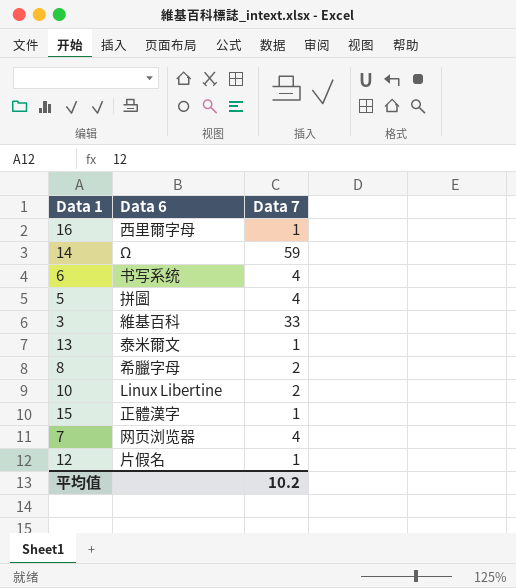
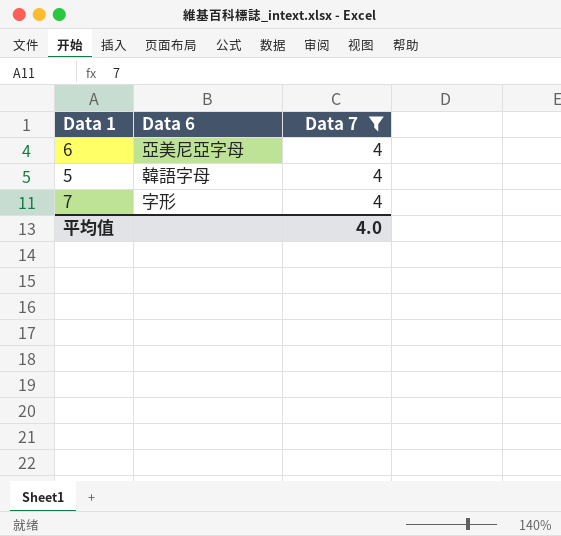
filter: none -> Data 7 = 4
6 | Data 6: 书写系统 -> 亞美尼亞字母
5 | Data 6: 拼圖 -> 韓語字母
7 | Data 6: 网页浏览器 -> 字形
平均值 | Data 7: 10.2 -> 4.0

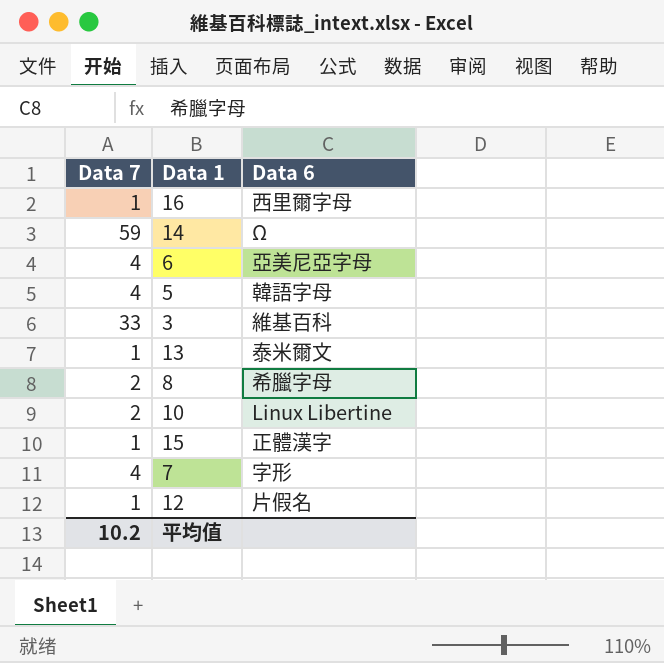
filter: Data 7 = 4 -> none
column Data 7 | position: 3 -> 1
平均值 | Data 7: 4.0 -> 10.2

